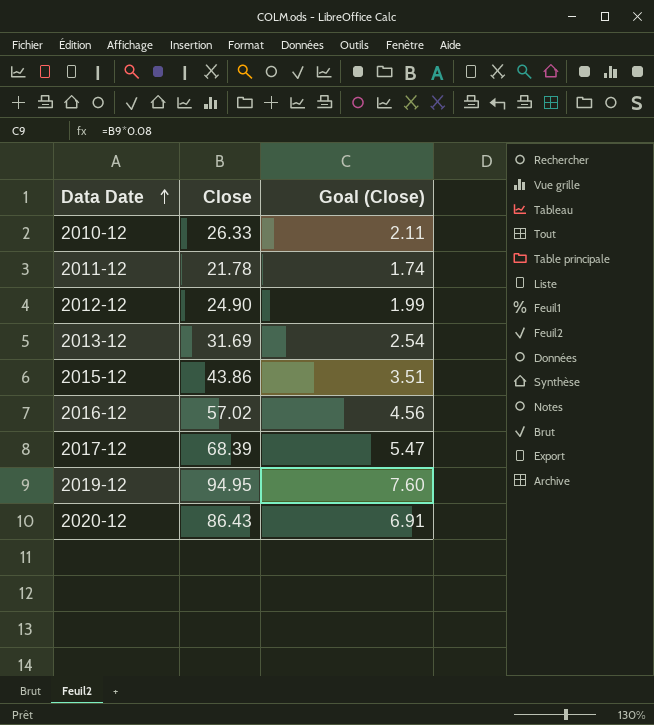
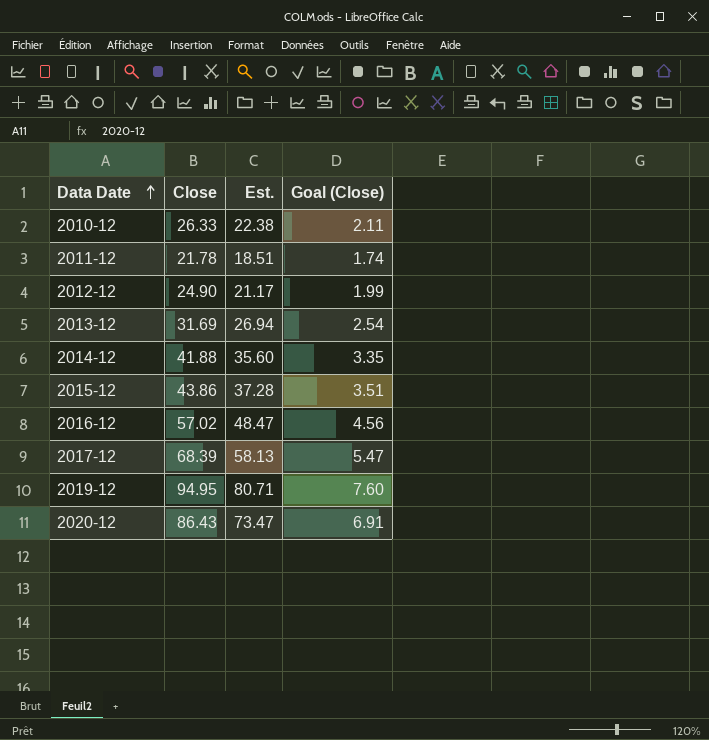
column Est. | formula: none -> [Close] * 0.85
row 2014-12: none -> 41.88 | 35.60 | 3.35

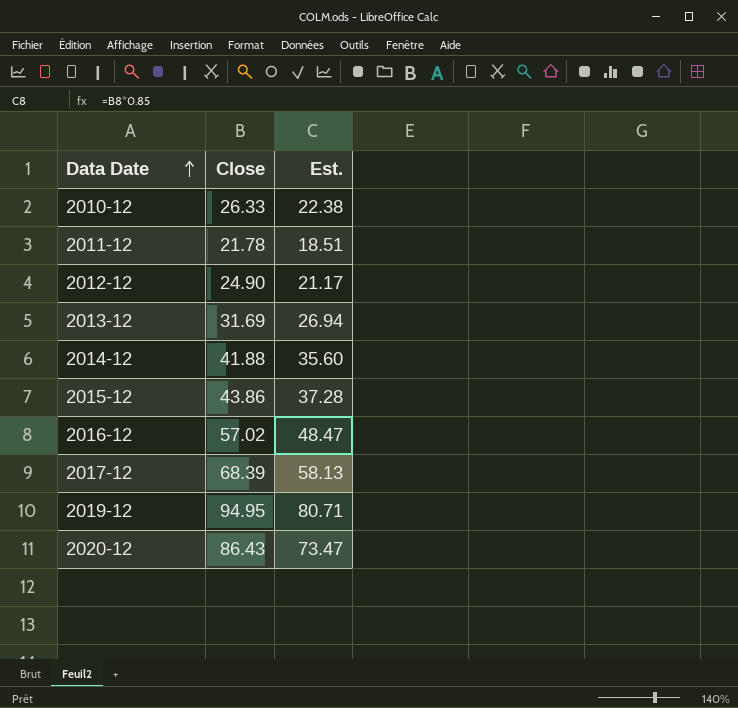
column Goal (Close) | formula: [Close] * 0.08 -> none

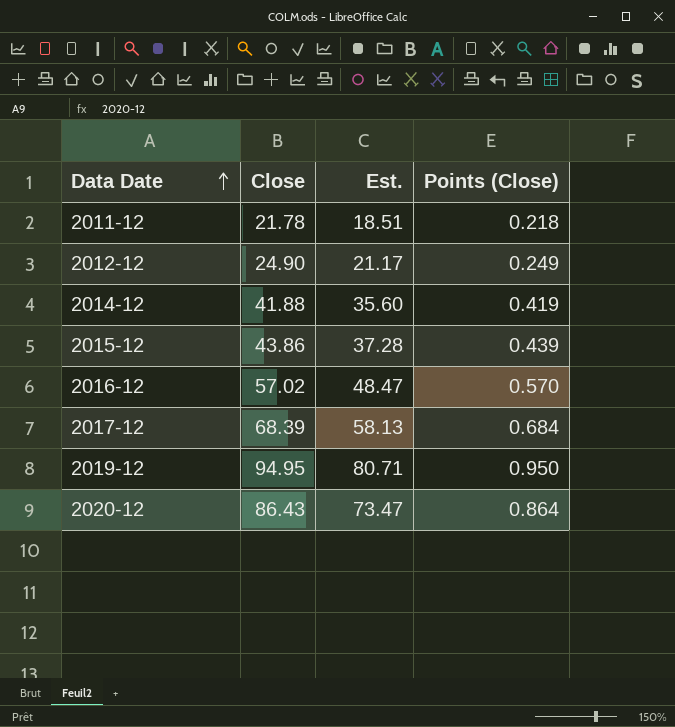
column Points (Close) | formula: none -> [Close] * 0.01
row 2010-12: 26.33 | 22.38 -> none
row 2013-12: 31.69 | 26.94 -> none

